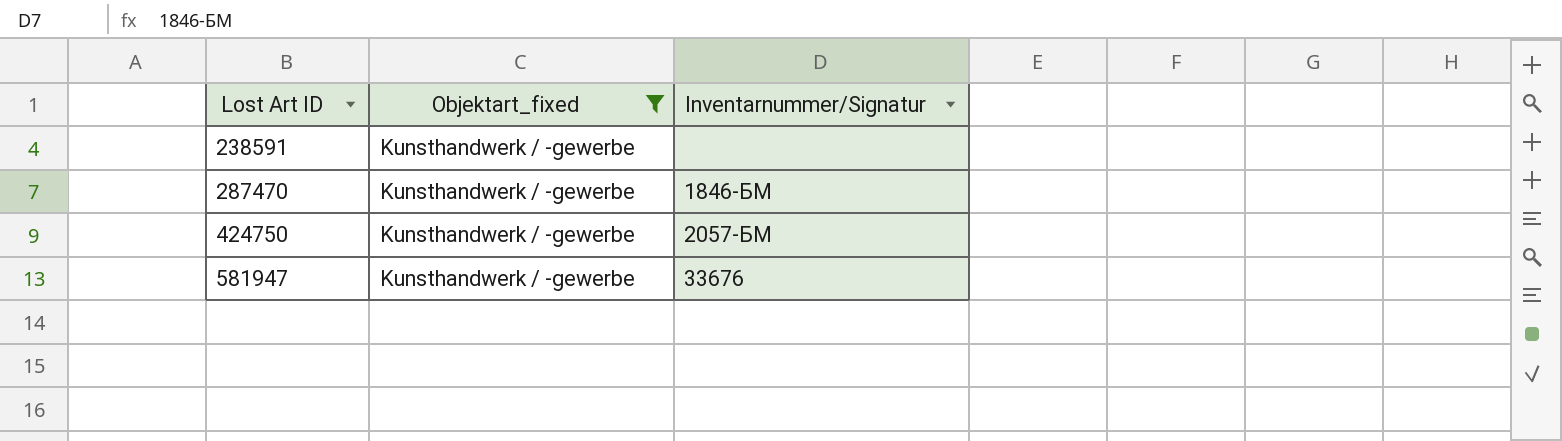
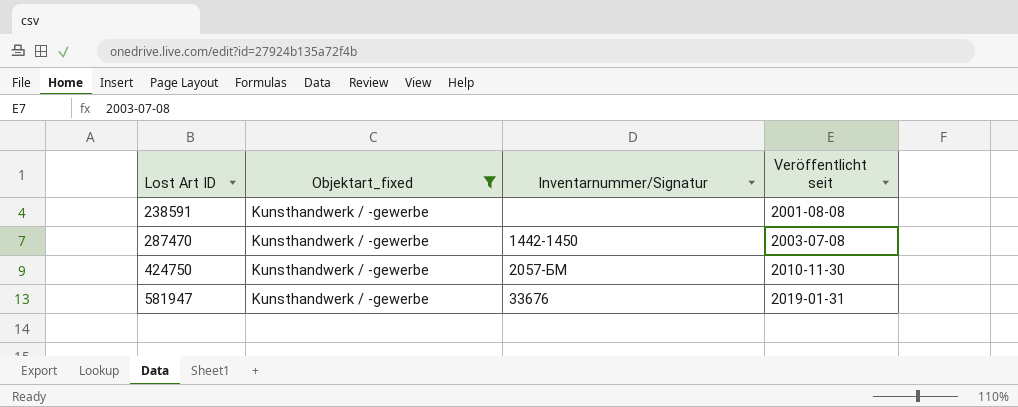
column Veröffentlicht seit | position: none -> 4
287470 | Inventarnummer/Signatur: 1846-БМ -> 1442-1450

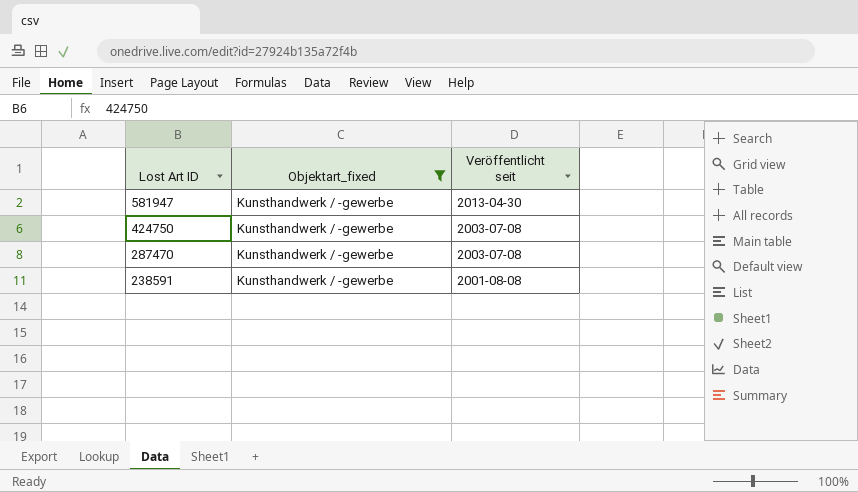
row order: Lost Art ID ascending -> Lost Art ID descending
column Inventarnummer/Signatur | position: 3 -> none
581947 | Veröffentlicht seit: 2019-01-31 -> 2013-04-30
424750 | Veröffentlicht seit: 2010-11-30 -> 2003-07-08

